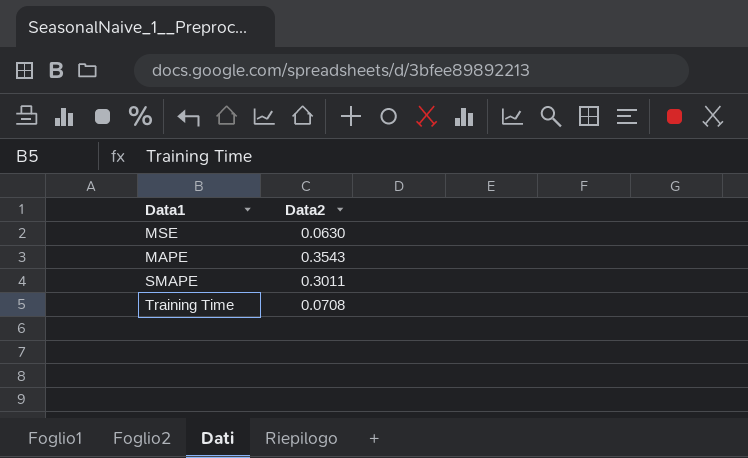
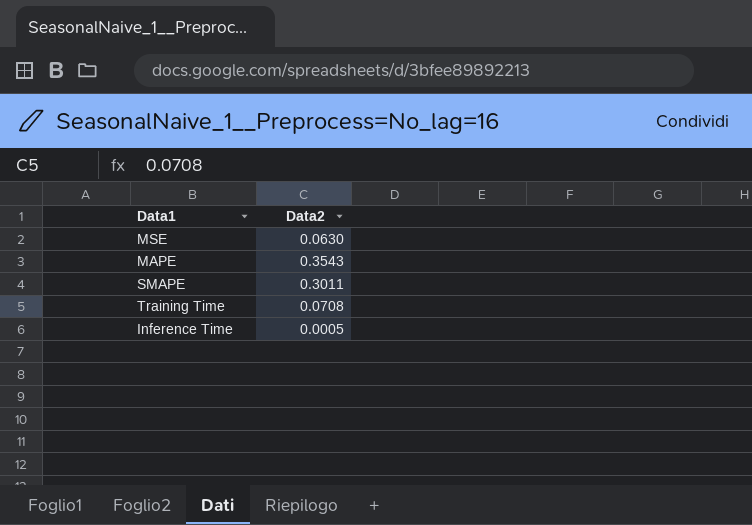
row Inference Time: none -> 0.0005

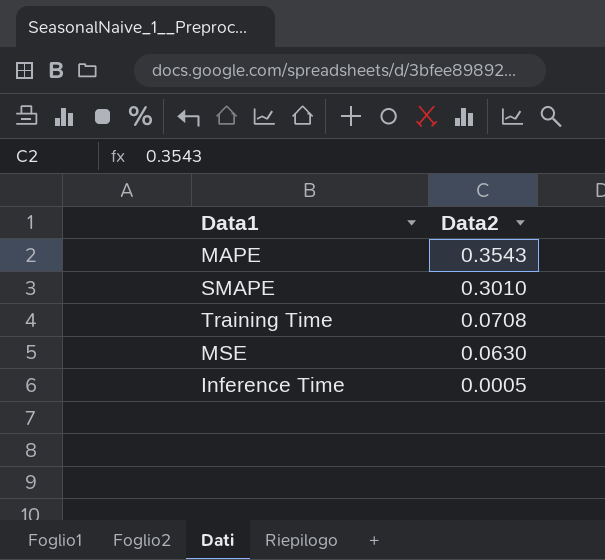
row order: none -> Data2 descending
SMAPE | Data2: 0.3011 -> 0.3010

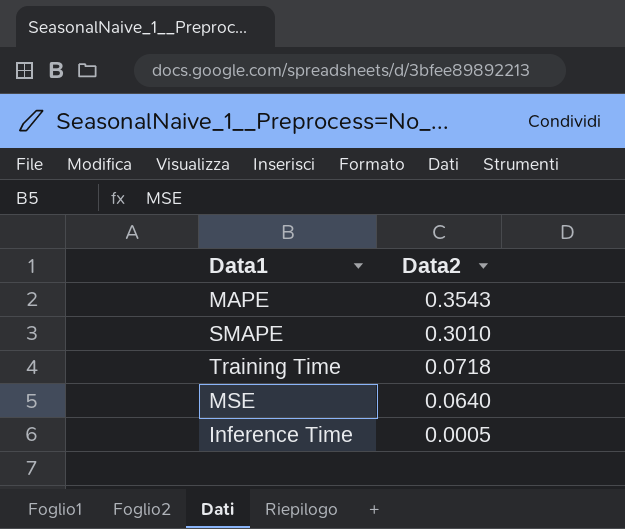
Training Time | Data2: 0.0708 -> 0.0718
MSE | Data2: 0.0630 -> 0.0640

